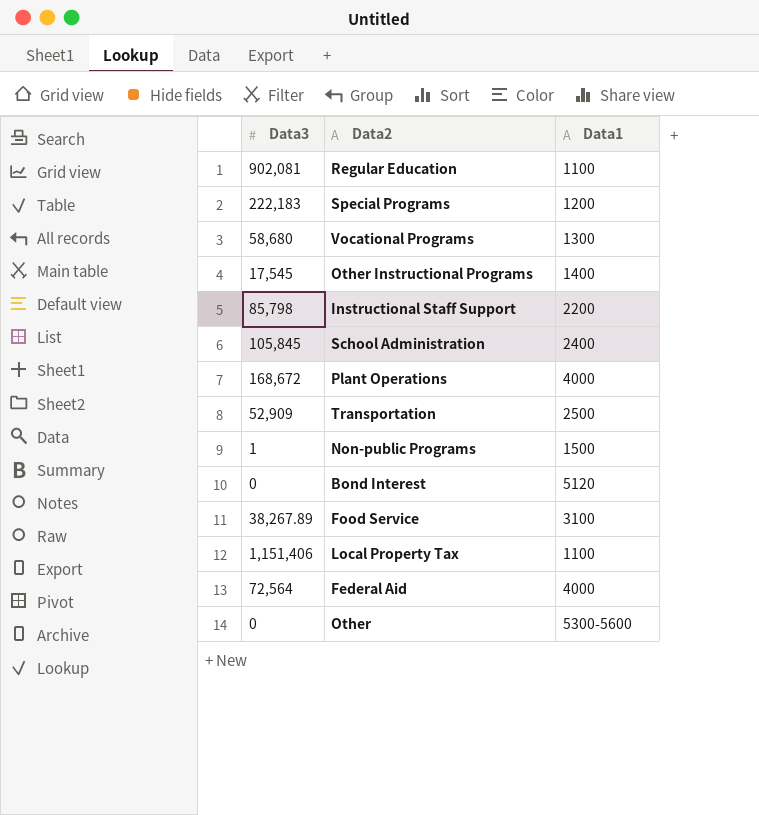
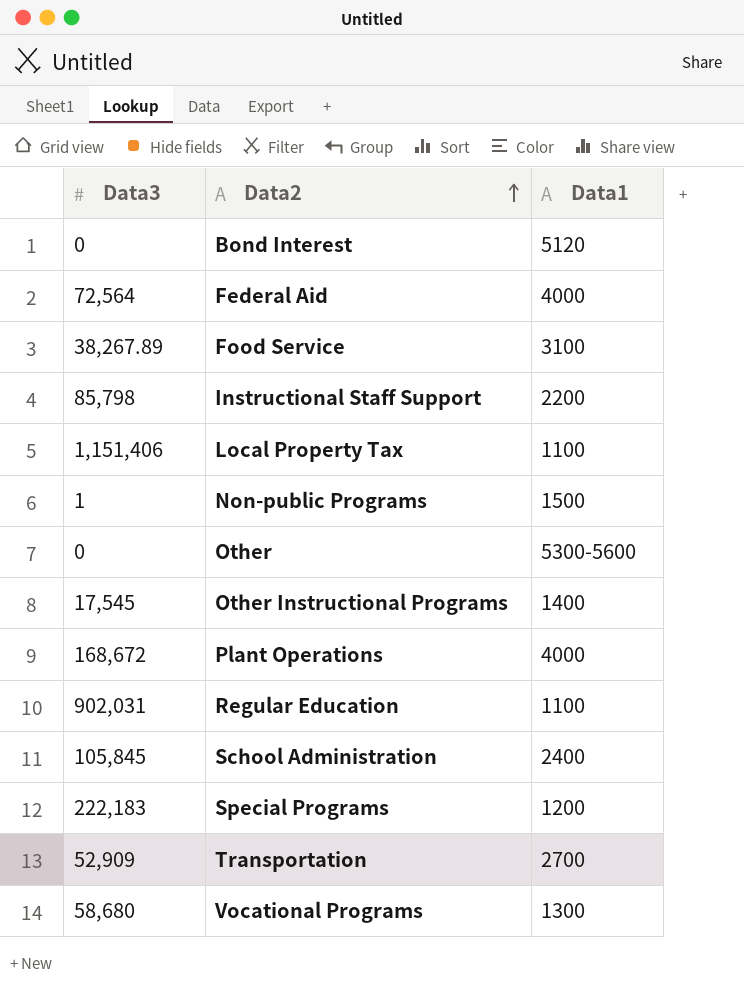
row order: none -> Data2 ascending
Regular Education | Data3: 902,081 -> 902,031
Transportation | Data1: 2500 -> 2700

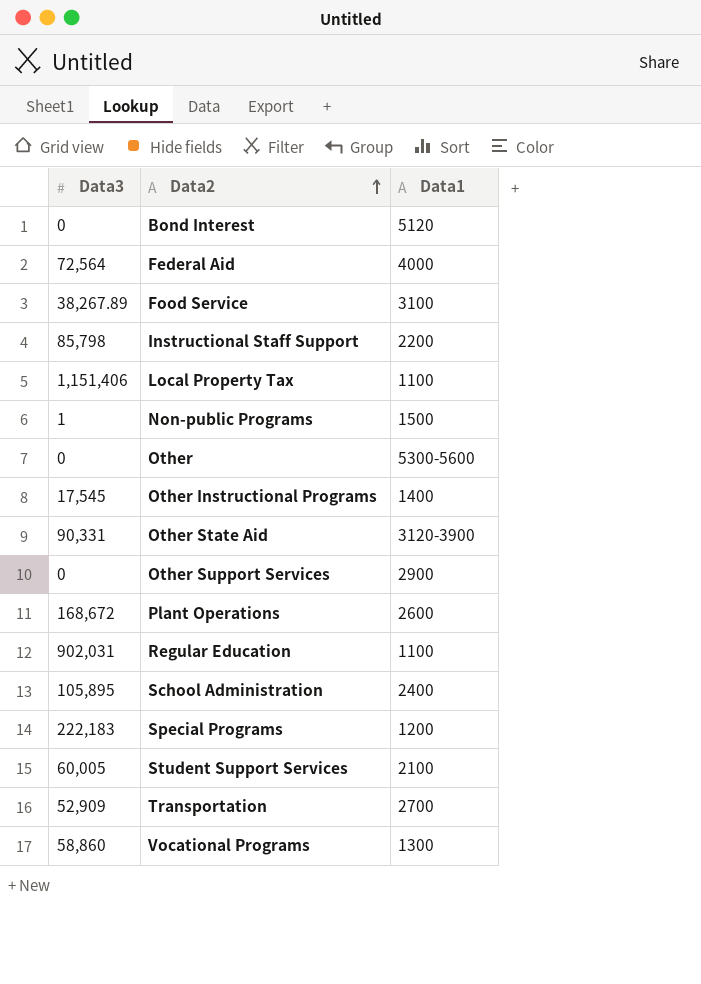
row Other State Aid: none -> 90,331 | 3120-3900
row Other Support Services: none -> 0 | 2900
Plant Operations | Data1: 4000 -> 2600
School Administration | Data3: 105,845 -> 105,895
row Student Support Services: none -> 60,005 | 2100
Vocational Programs | Data3: 58,680 -> 58,860

